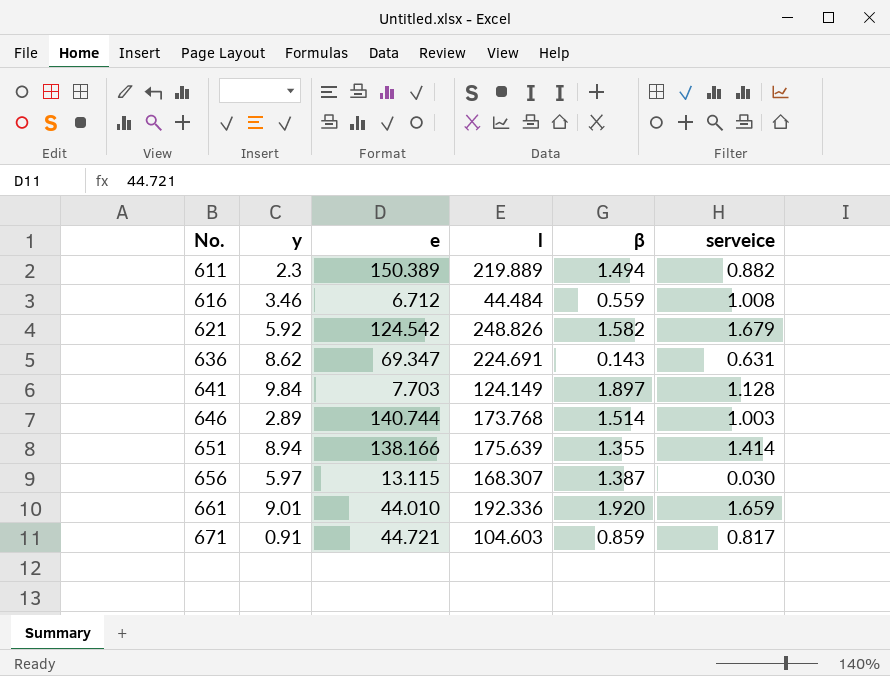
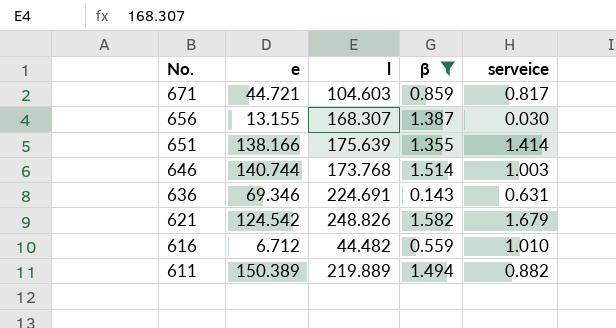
filter: none -> β <= 1.582
row order: No. ascending -> No. descending
column y | position: 2 -> none
656 | e: 13.115 -> 13.155
636 | e: 69.347 -> 69.346
616 | l: 44.484 -> 44.482
616 | serveice: 1.008 -> 1.010

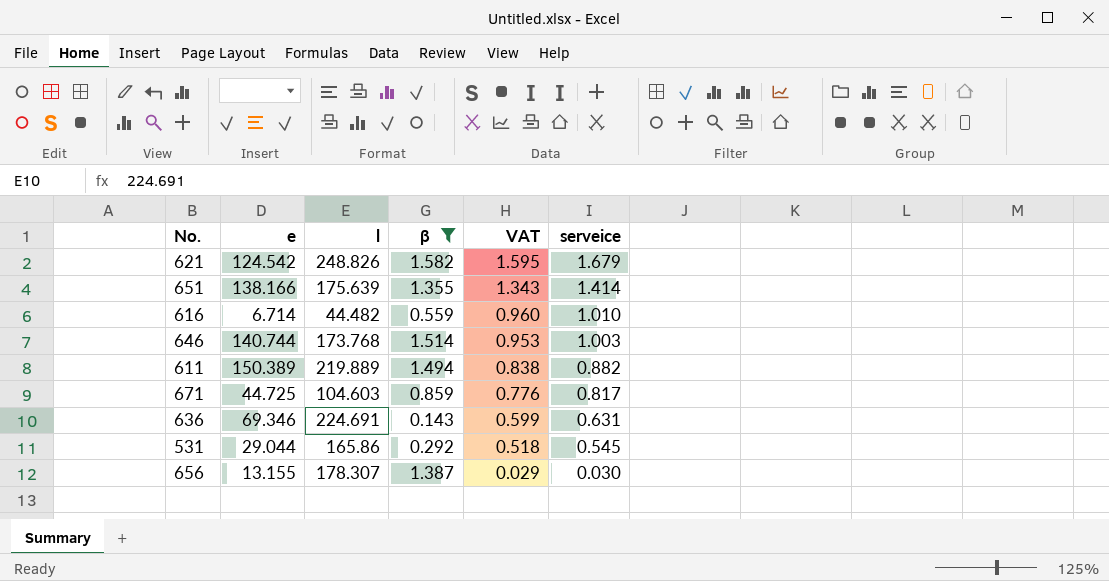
row order: No. descending -> VAT descending
column VAT | formula: none -> [serveice] * 0.95
616 | e: 6.712 -> 6.714
671 | e: 44.721 -> 44.725
row 531: none -> 29.044 | 165.86 | 0.292 | 0.518 | 0.545
656 | l: 168.307 -> 178.307

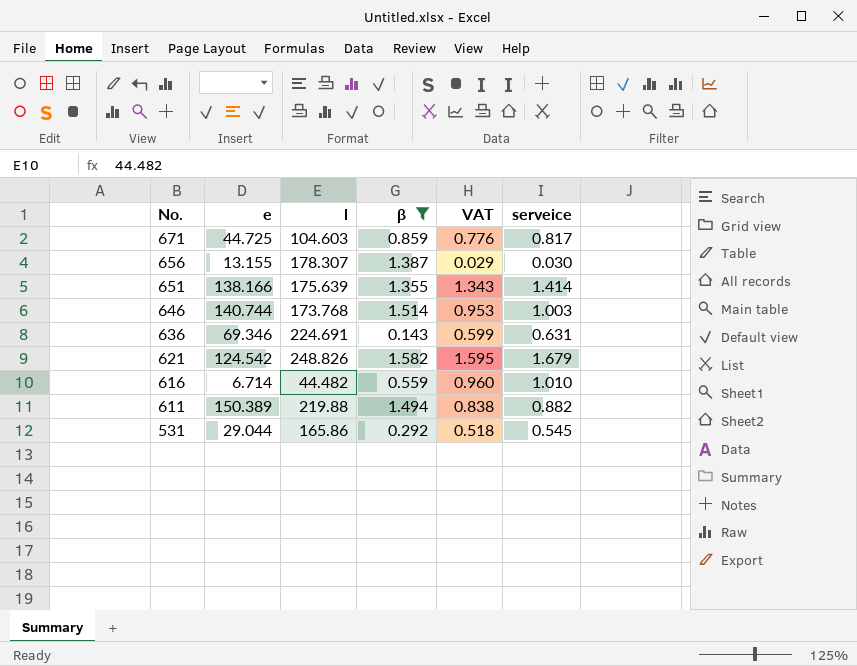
row order: VAT descending -> No. descending
611 | l: 219.889 -> 219.88

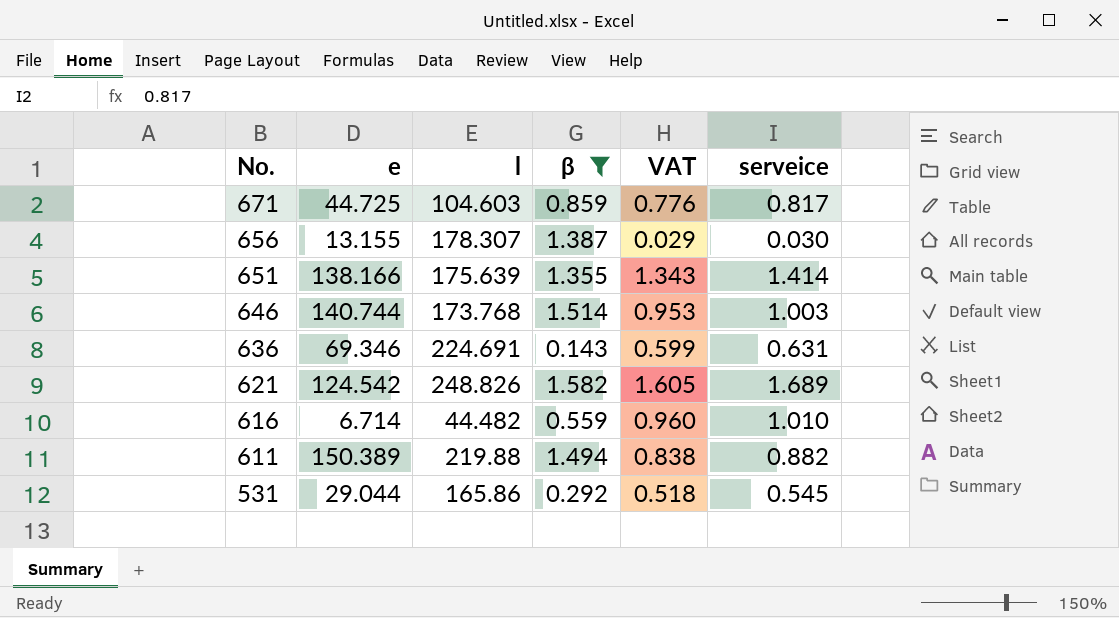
621 | VAT: 1.595 -> 1.605
621 | serveice: 1.679 -> 1.689

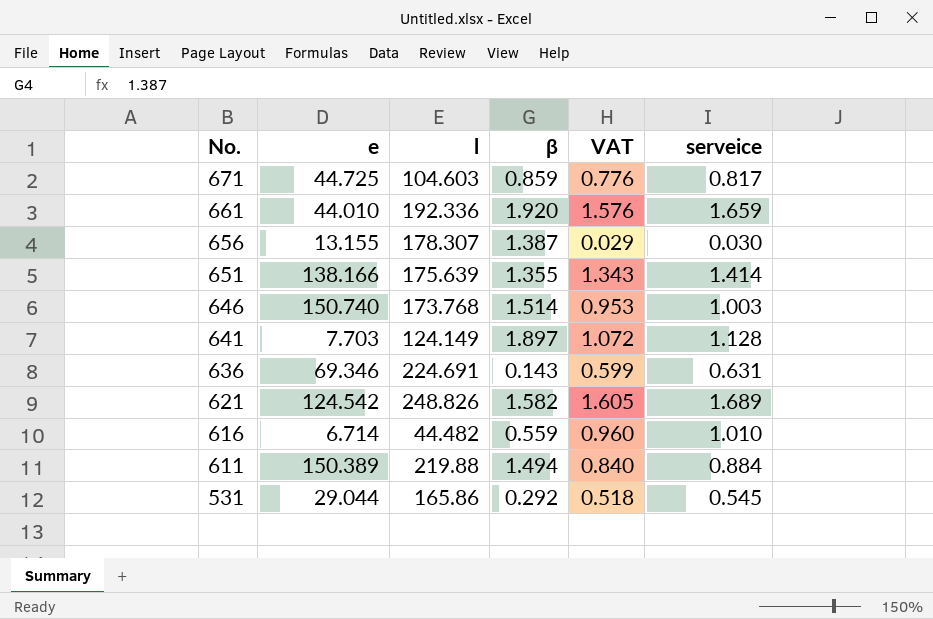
filter: β <= 1.582 -> none
646 | e: 140.744 -> 150.740
611 | VAT: 0.838 -> 0.840
611 | serveice: 0.882 -> 0.884

